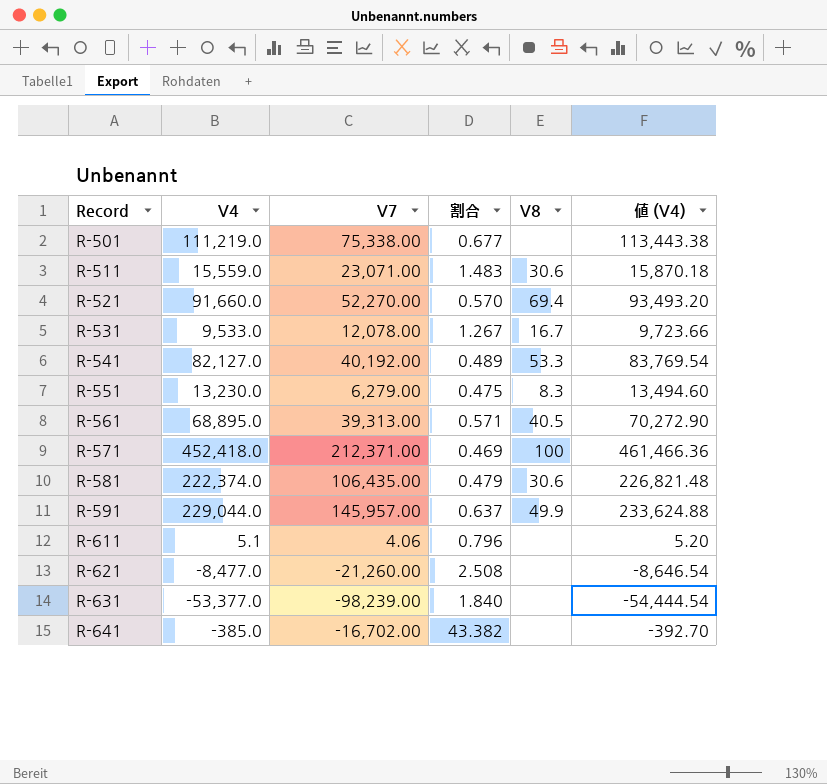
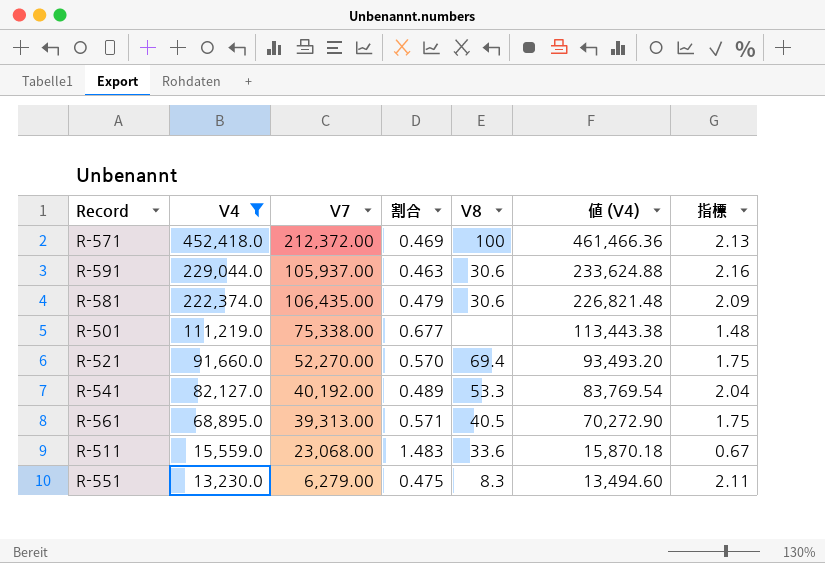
filter: none -> V4 >= 13,230.0
row order: Record ascending -> V4 descending
column 指標 | formula: none -> [V4] / [V7]
R-571 | V7: 212,371.00 -> 212,372.00
R-591 | V7: 145,957.00 -> 105,937.00
R-591 | 割合: 0.637 -> 0.463
R-591 | V8: 49.9 -> 30.6
R-511 | V7: 23,071.00 -> 23,068.00
R-511 | V8: 30.6 -> 33.6

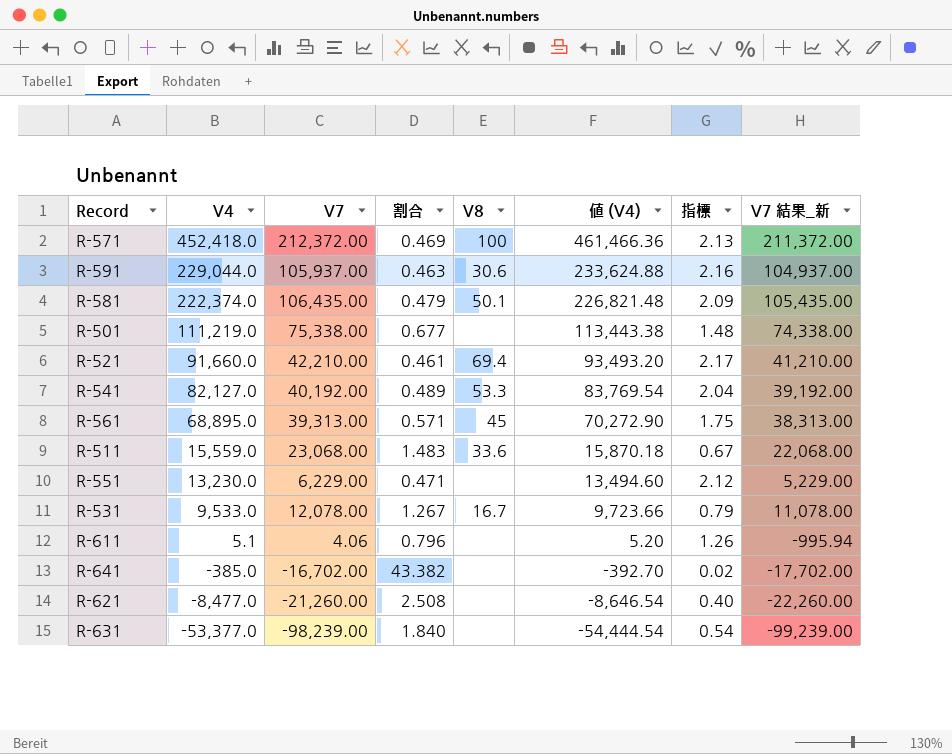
filter: V4 >= 13,230.0 -> none
column V7 結果_新 | formula: none -> [V7] - 1000
R-581 | V8: 30.6 -> 50.1
R-521 | V7: 52,270.00 -> 42,210.00
R-521 | 割合: 0.570 -> 0.461
R-521 | 指標: 1.75 -> 2.17
R-561 | V8: 40.5 -> 45
R-551 | V7: 6,279.00 -> 6,229.00
R-551 | 割合: 0.475 -> 0.471
R-551 | V8: 8.3 -> none
R-551 | 指標: 2.11 -> 2.12

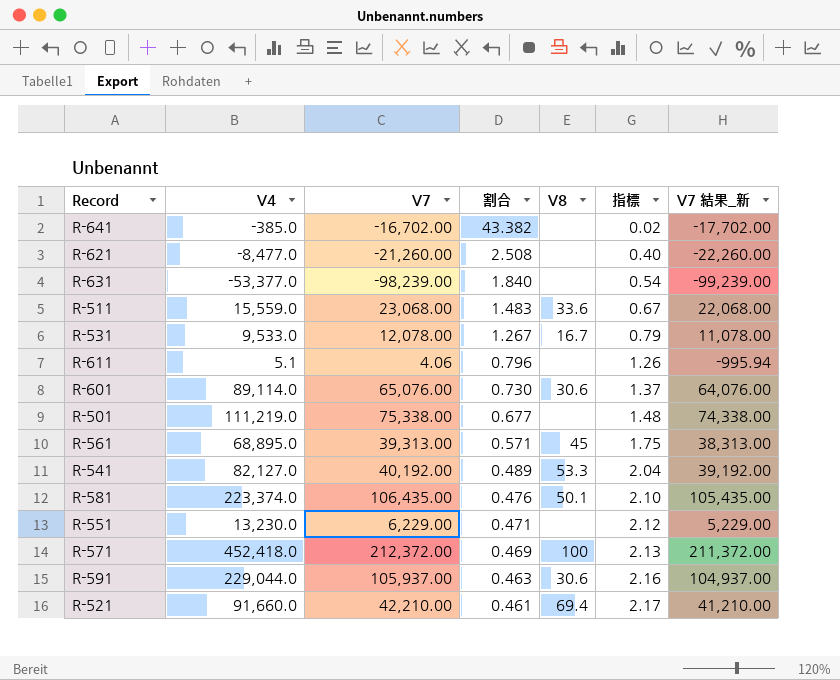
row order: V4 descending -> 割合 descending
column 値 (V4) | formula: [V4] * 1.02 -> none
row R-601: none -> 89,114.0 | 65,076.00 | 0.730 | 30.6 | 1.37 | 64,076.00
R-581 | V4: 222,374.0 -> 223,374.0
R-581 | 割合: 0.479 -> 0.476
R-581 | 指標: 2.09 -> 2.10

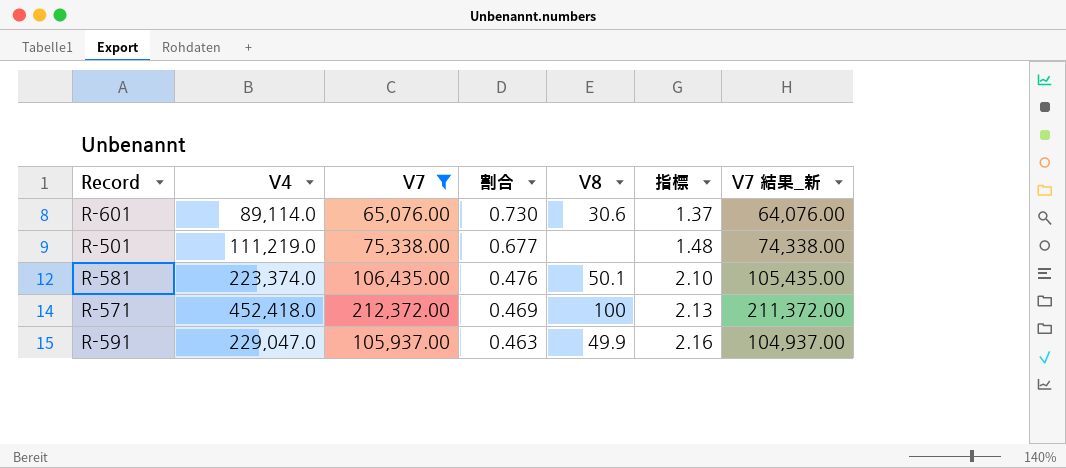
filter: none -> V7 >= 65,076.00
R-591 | V4: 229,044.0 -> 229,047.0
R-591 | V8: 30.6 -> 49.9

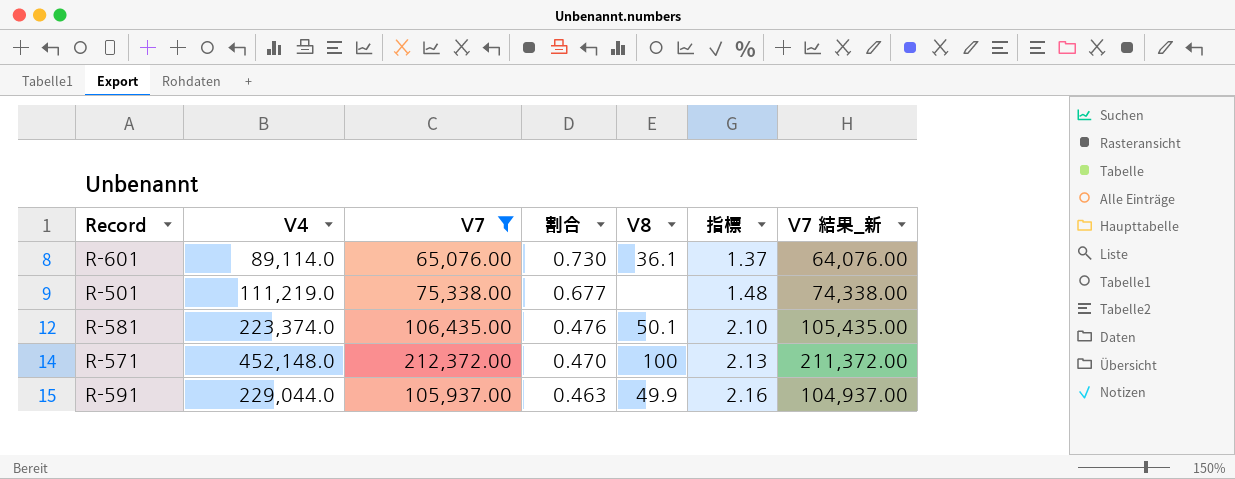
R-601 | V8: 30.6 -> 36.1
R-571 | V4: 452,418.0 -> 452,148.0
R-571 | 割合: 0.469 -> 0.470
R-591 | V4: 229,047.0 -> 229,044.0

